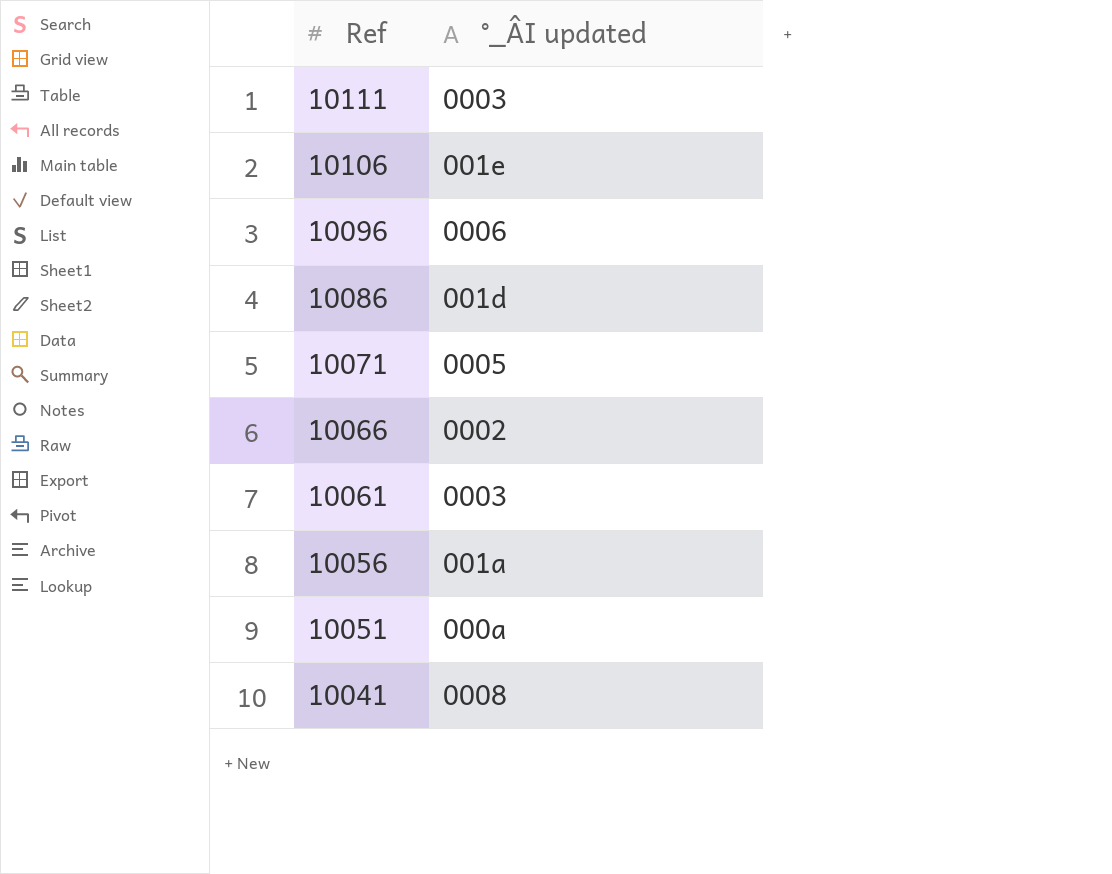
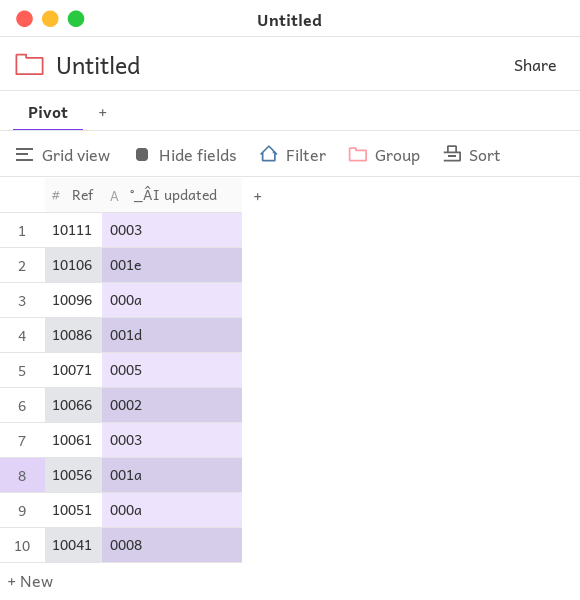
10096 | °_ÂI updated: 0006 -> 000a

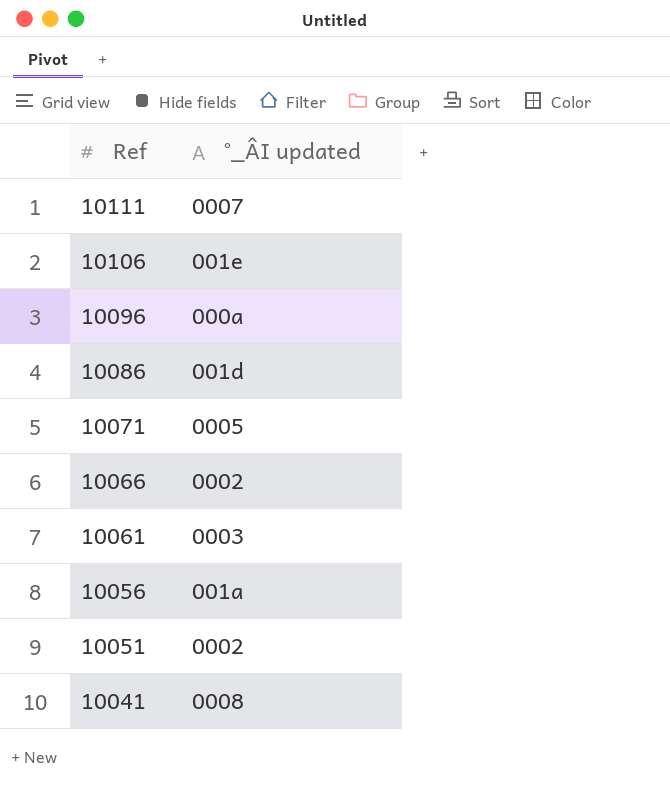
10111 | °_ÂI updated: 0003 -> 0007
10051 | °_ÂI updated: 000a -> 0002

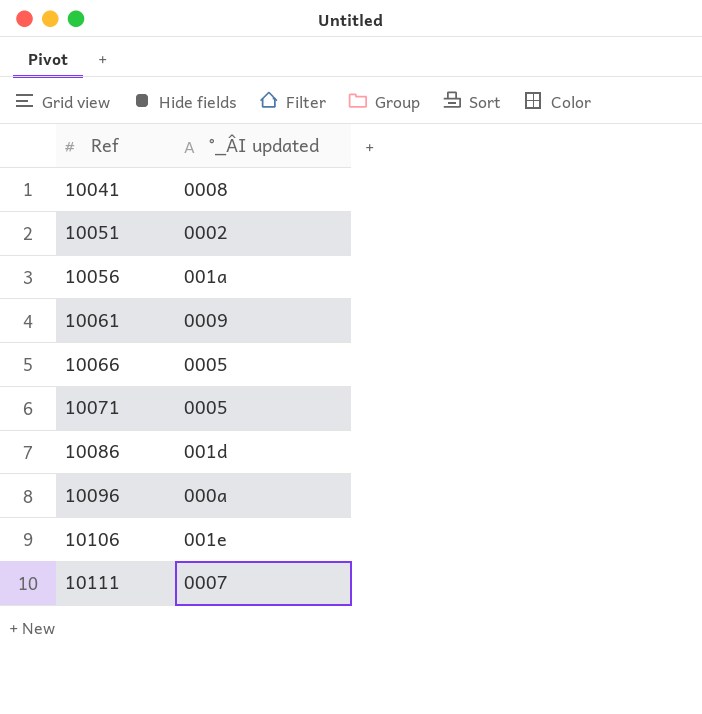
row order: Ref descending -> Ref ascending
10061 | °_ÂI updated: 0003 -> 0009
10066 | °_ÂI updated: 0002 -> 0005

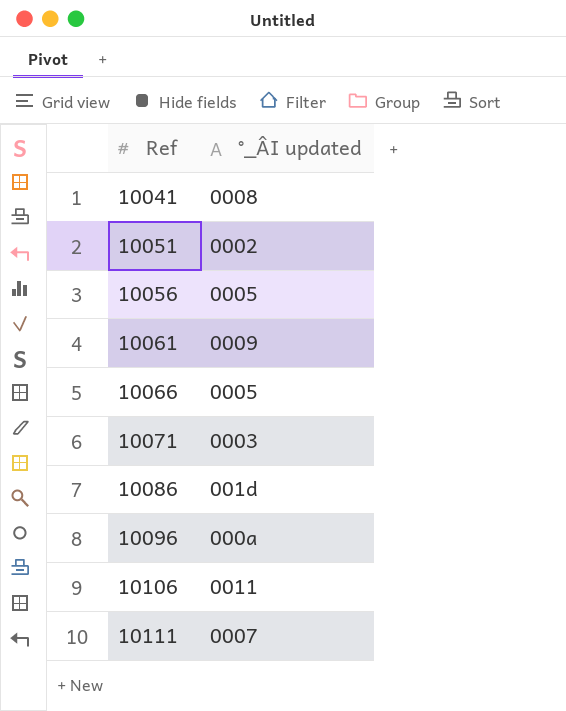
10056 | °_ÂI updated: 001a -> 0005
10071 | °_ÂI updated: 0005 -> 0003
10106 | °_ÂI updated: 001e -> 0011

